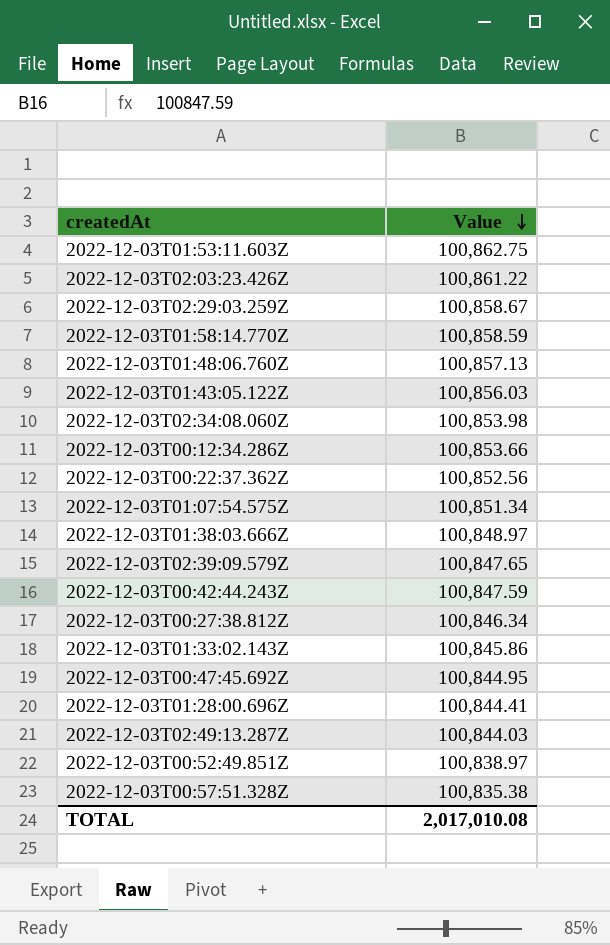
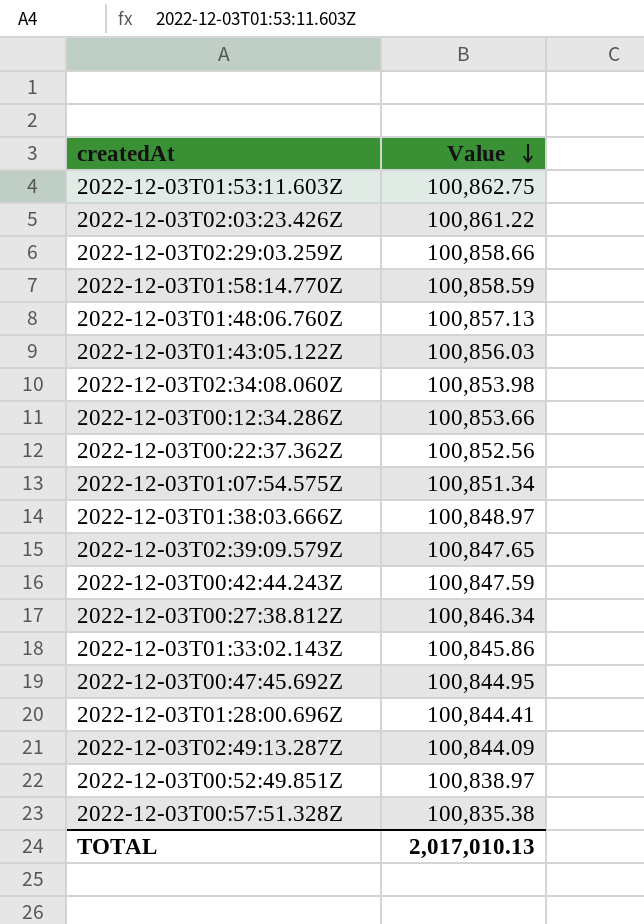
2022-12-03T02:29:03.259Z | Value: 100,858.67 -> 100,858.66
2022-12-03T02:49:13.287Z | Value: 100,844.03 -> 100,844.09
TOTAL | Value: 2,017,010.08 -> 2,017,010.13

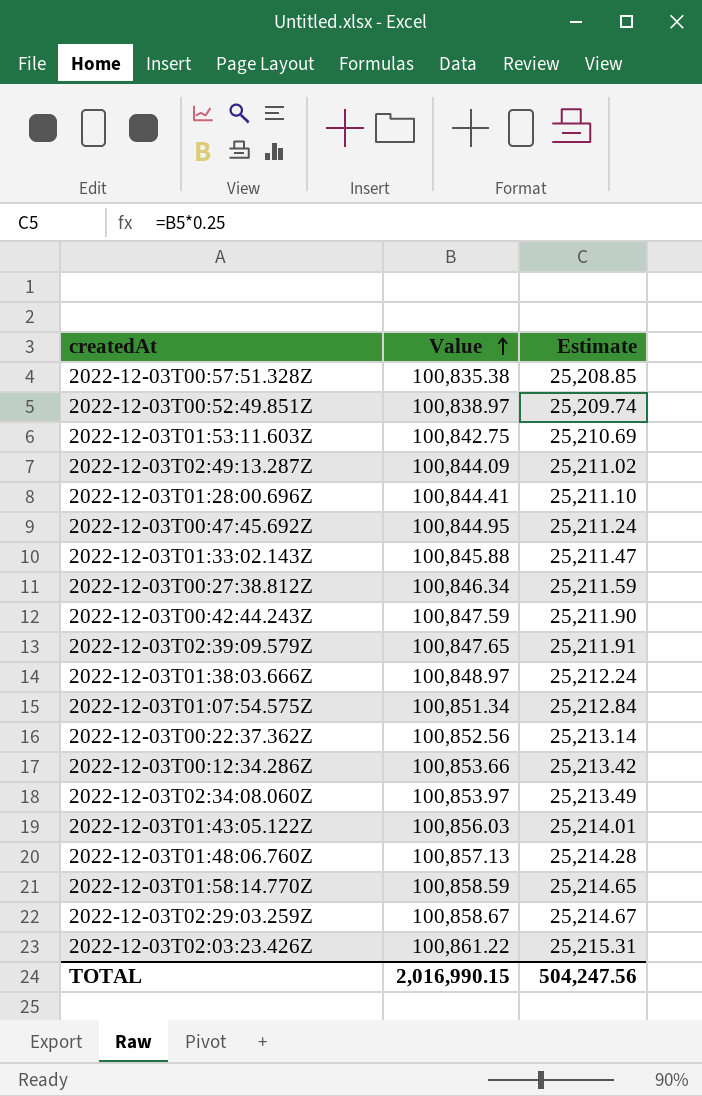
row order: Value descending -> Value ascending
column Estimate | formula: none -> [Value] * 0.25
2022-12-03T01:53:11.603Z | Value: 100,862.75 -> 100,842.75
2022-12-03T01:33:02.143Z | Value: 100,845.86 -> 100,845.88
2022-12-03T02:34:08.060Z | Value: 100,853.98 -> 100,853.97
2022-12-03T02:29:03.259Z | Value: 100,858.66 -> 100,858.67
TOTAL | Value: 2,017,010.13 -> 2,016,990.15

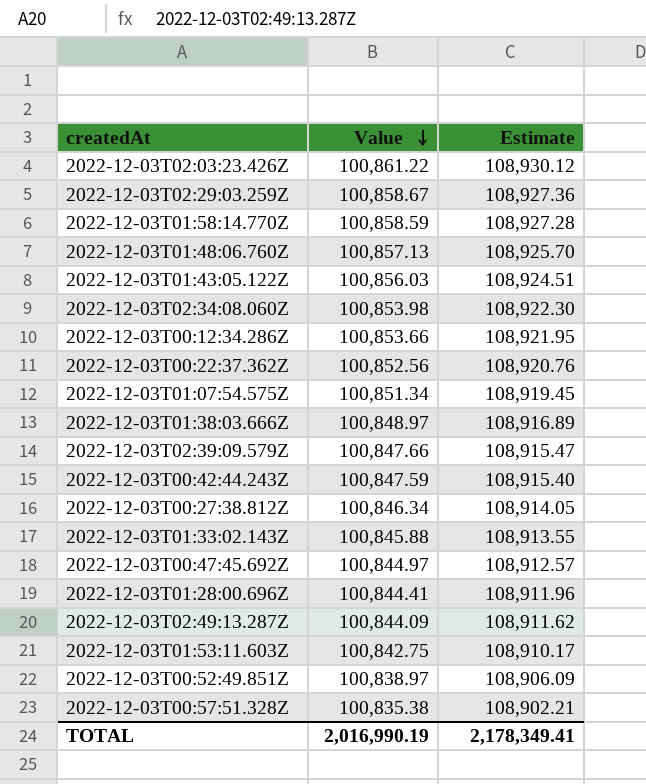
row order: Value ascending -> Value descending
column Estimate | formula: [Value] * 0.25 -> [Value] * 1.08
2022-12-03T02:34:08.060Z | Value: 100,853.97 -> 100,853.98
2022-12-03T02:39:09.579Z | Value: 100,847.65 -> 100,847.66
2022-12-03T00:47:45.692Z | Value: 100,844.95 -> 100,844.97
TOTAL | Value: 2,016,990.15 -> 2,016,990.19
TOTAL | Estimate: 504,247.56 -> 2,178,349.41

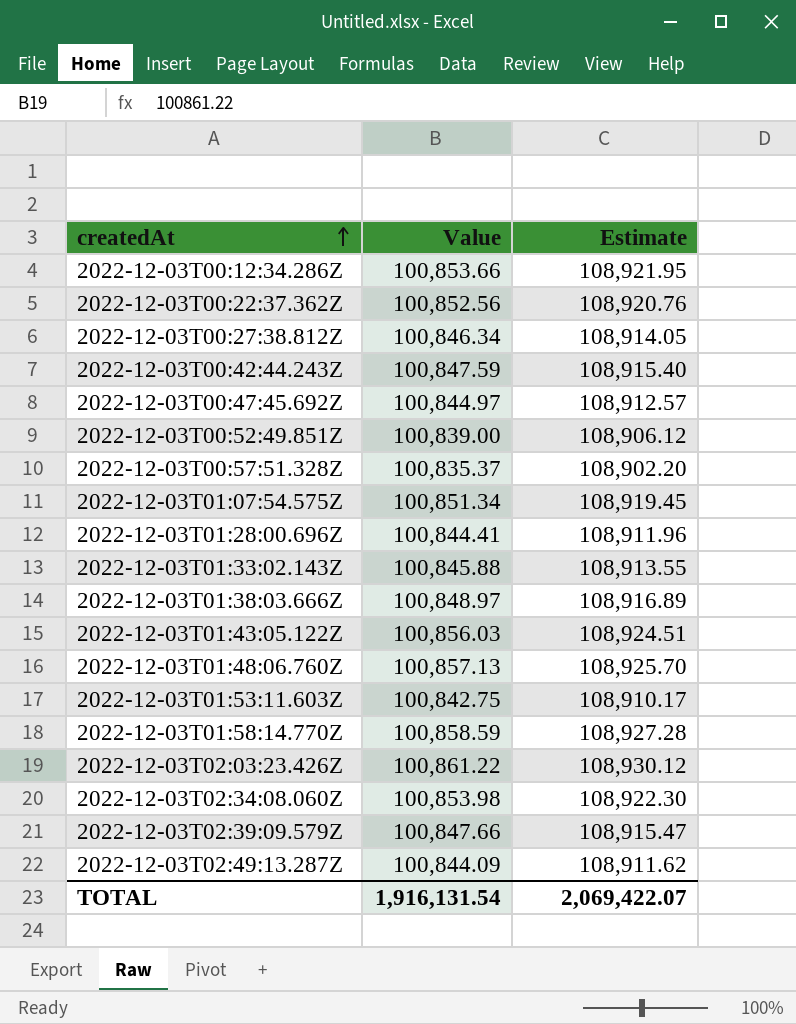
row order: Value descending -> createdAt ascending
row 2022-12-03T02:29:03.259Z: 100,858.67 | 108,927.36 -> none
2022-12-03T00:52:49.851Z | Value: 100,838.97 -> 100,839.00
2022-12-03T00:52:49.851Z | Estimate: 108,906.09 -> 108,906.12
2022-12-03T00:57:51.328Z | Value: 100,835.38 -> 100,835.37
2022-12-03T00:57:51.328Z | Estimate: 108,902.21 -> 108,902.20
TOTAL | Value: 2,016,990.19 -> 1,916,131.54
TOTAL | Estimate: 2,178,349.41 -> 2,069,422.07

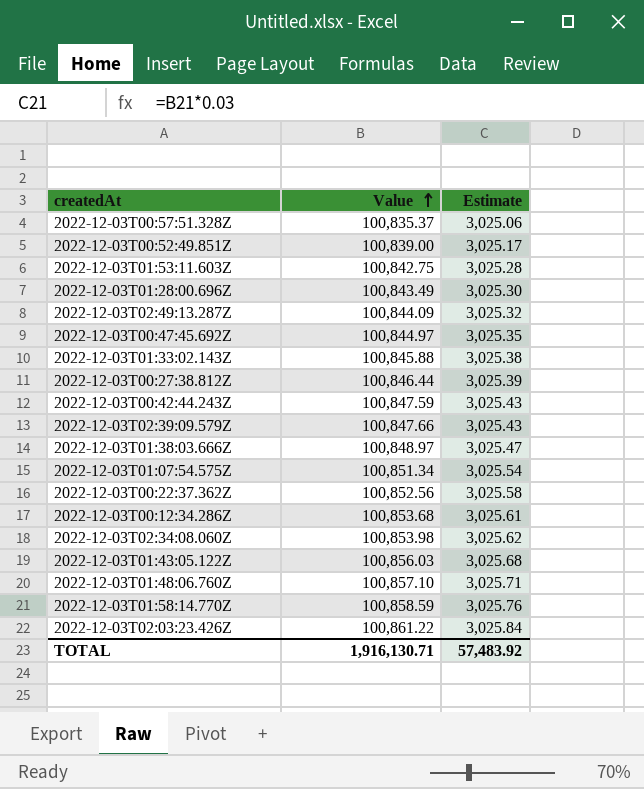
row order: createdAt ascending -> Value ascending
column Estimate | formula: [Value] * 1.08 -> [Value] * 0.03
2022-12-03T01:28:00.696Z | Value: 100,844.41 -> 100,843.49
2022-12-03T00:27:38.812Z | Value: 100,846.34 -> 100,846.44
2022-12-03T00:12:34.286Z | Value: 100,853.66 -> 100,853.68
2022-12-03T01:48:06.760Z | Value: 100,857.13 -> 100,857.10
TOTAL | Value: 1,916,131.54 -> 1,916,130.71
TOTAL | Estimate: 2,069,422.07 -> 57,483.92

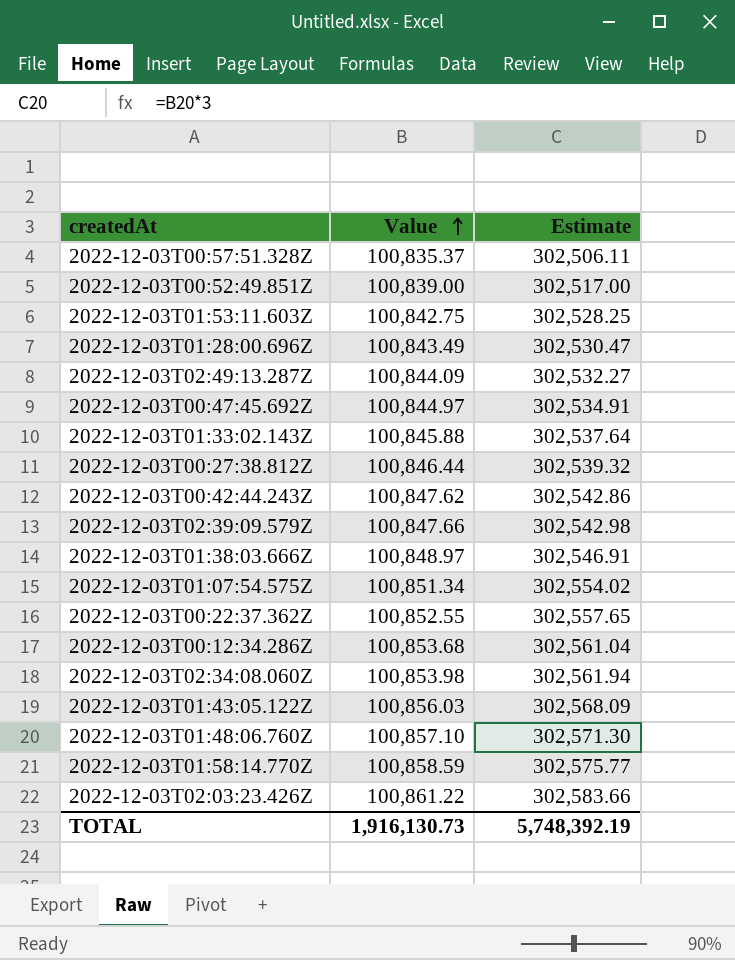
column Estimate | formula: [Value] * 0.03 -> [Value] * 3
2022-12-03T00:42:44.243Z | Value: 100,847.59 -> 100,847.62
2022-12-03T00:22:37.362Z | Value: 100,852.56 -> 100,852.55
TOTAL | Value: 1,916,130.71 -> 1,916,130.73
TOTAL | Estimate: 57,483.92 -> 5,748,392.19

